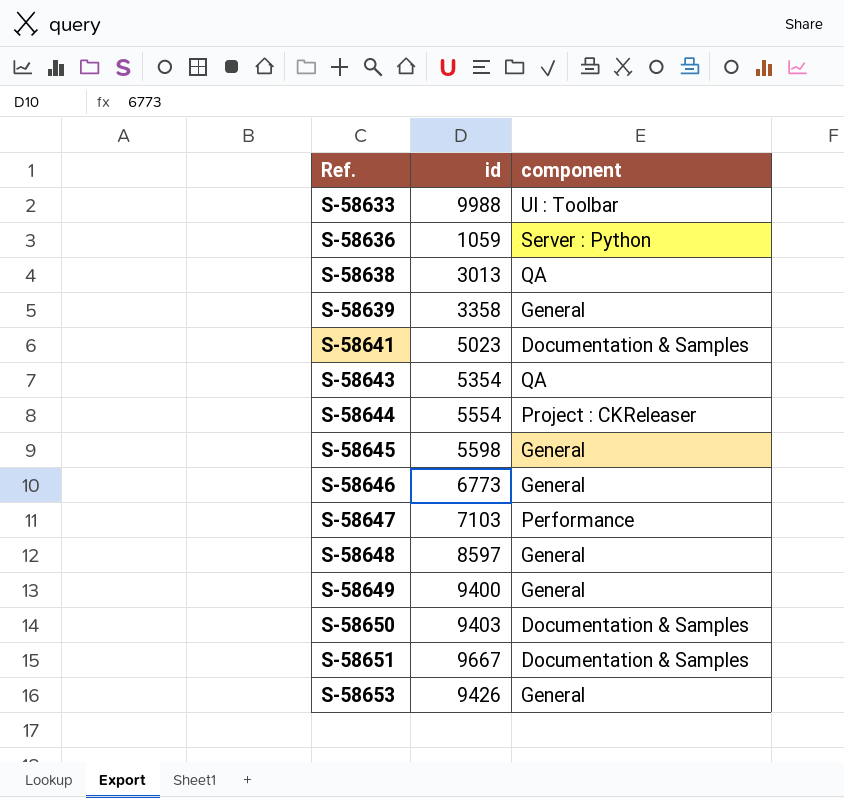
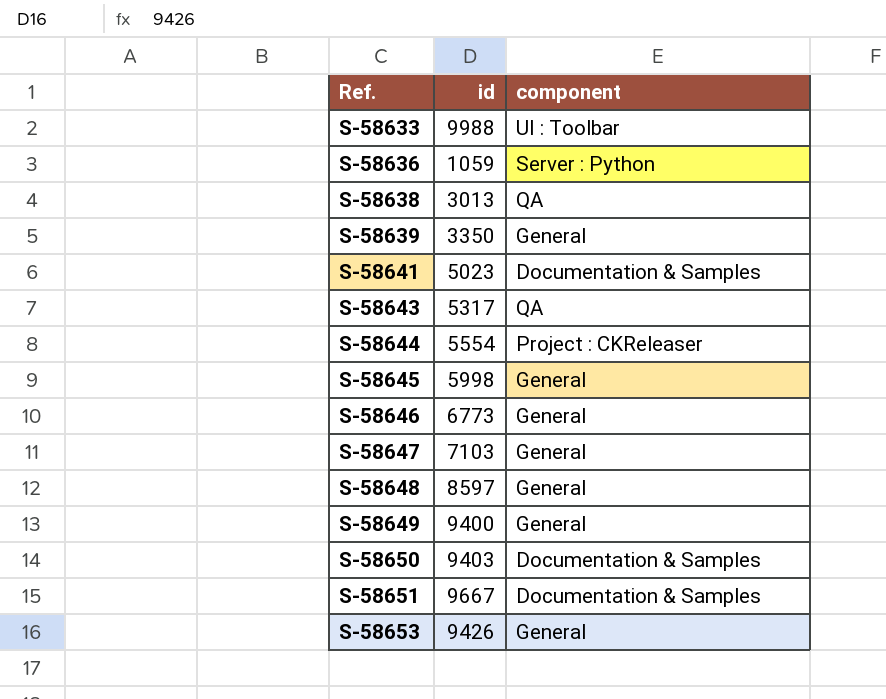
S-58639 | id: 3358 -> 3350
S-58643 | id: 5354 -> 5317
S-58645 | id: 5598 -> 5998
S-58647 | component: Performance -> General

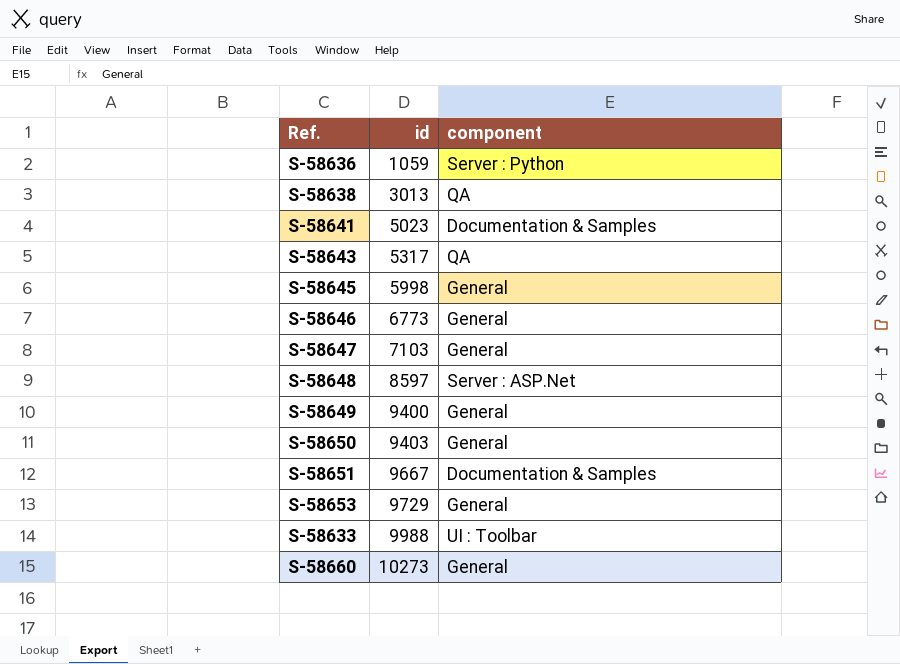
row order: Ref. ascending -> id ascending
row S-58639: 3350 | General -> none
row S-58644: 5554 | Project : CKReleaser -> none
S-58648 | component: General -> Server : ASP.Net
S-58650 | component: Documentation & Samples -> General
S-58653 | id: 9426 -> 9729
row S-58660: none -> 10273 | General

